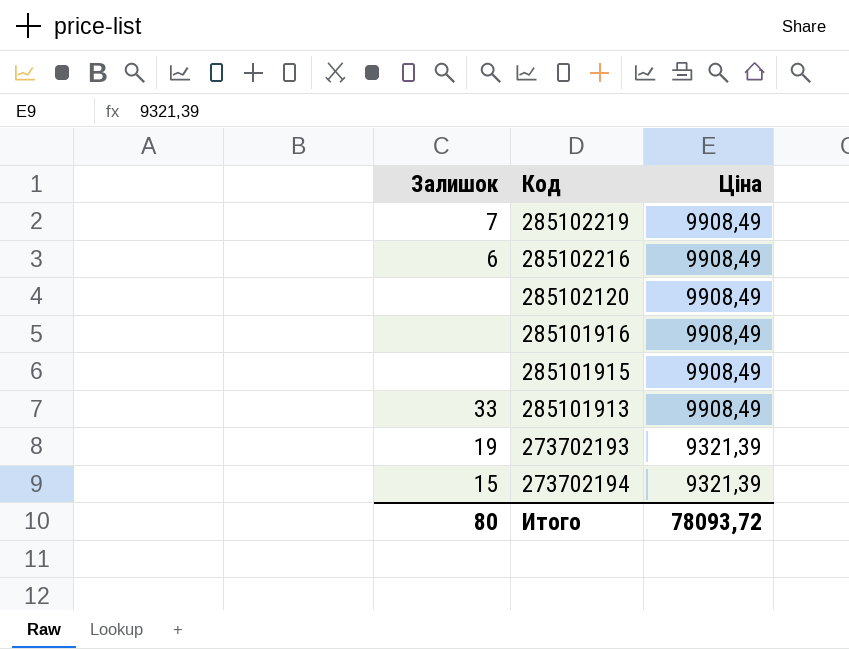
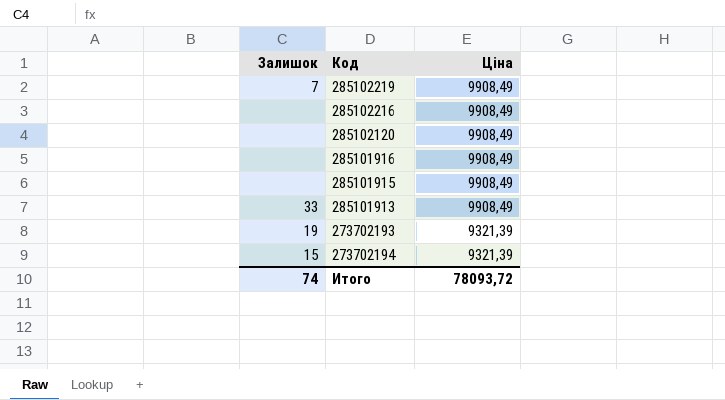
285102216 | Залишок: 6 -> none
Итого | Залишок: 80 -> 74

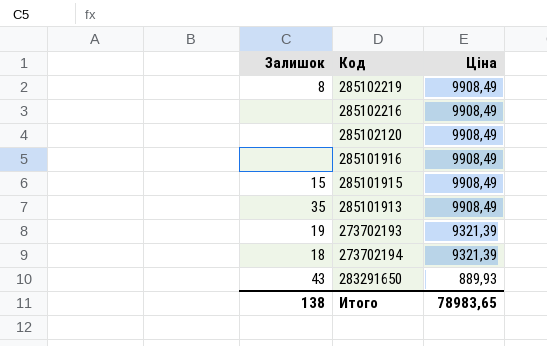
285102219 | Залишок: 7 -> 8
285101915 | Залишок: none -> 15
285101913 | Залишок: 33 -> 35
273702194 | Залишок: 15 -> 18
row 283291650: none -> 43 | 889,93
Итого | Залишок: 74 -> 138
Итого | Ціна: 78093,72 -> 78983,65

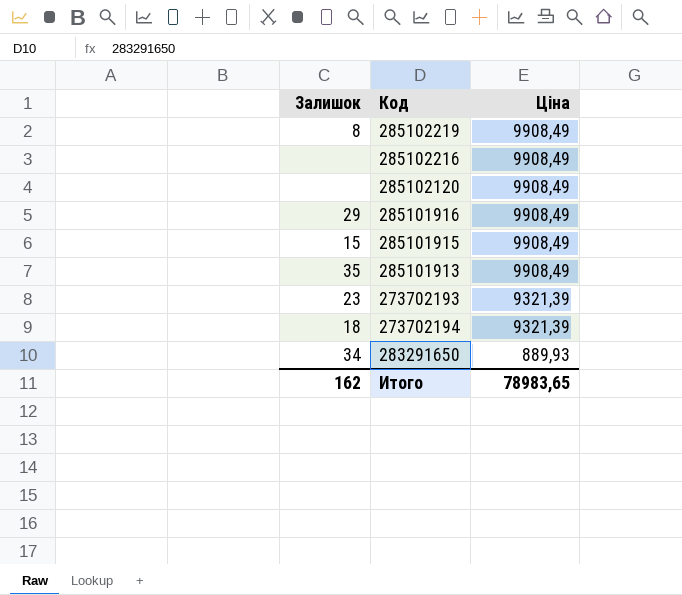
285101916 | Залишок: none -> 29
273702193 | Залишок: 19 -> 23
283291650 | Залишок: 43 -> 34
Итого | Залишок: 138 -> 162

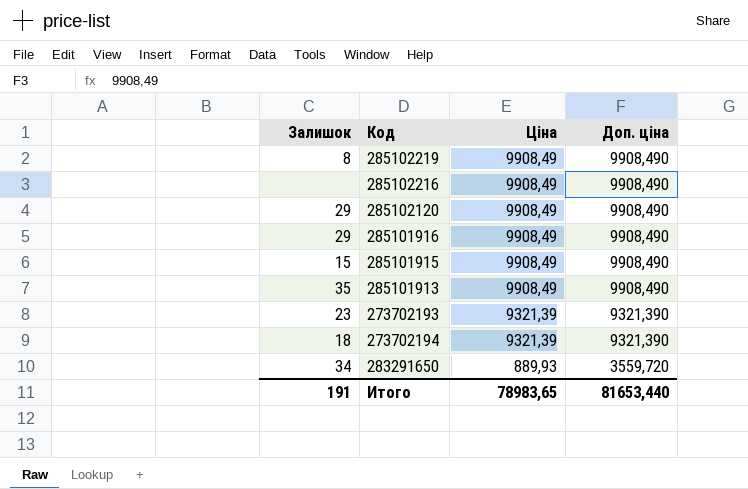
column Доп. ціна | position: none -> 4
285102120 | Залишок: none -> 29
Итого | Залишок: 162 -> 191

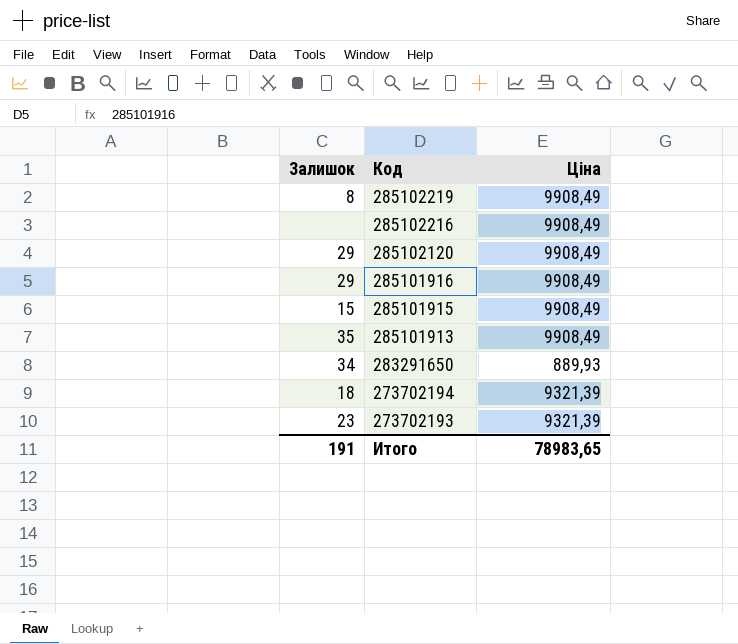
row order: Ціна descending -> Код descending
column Доп. ціна | position: 4 -> none

